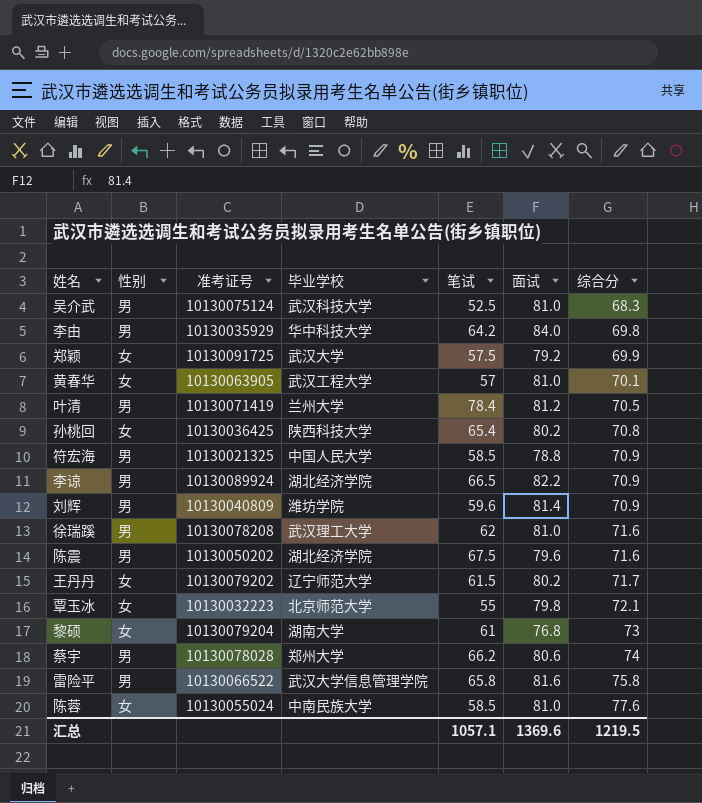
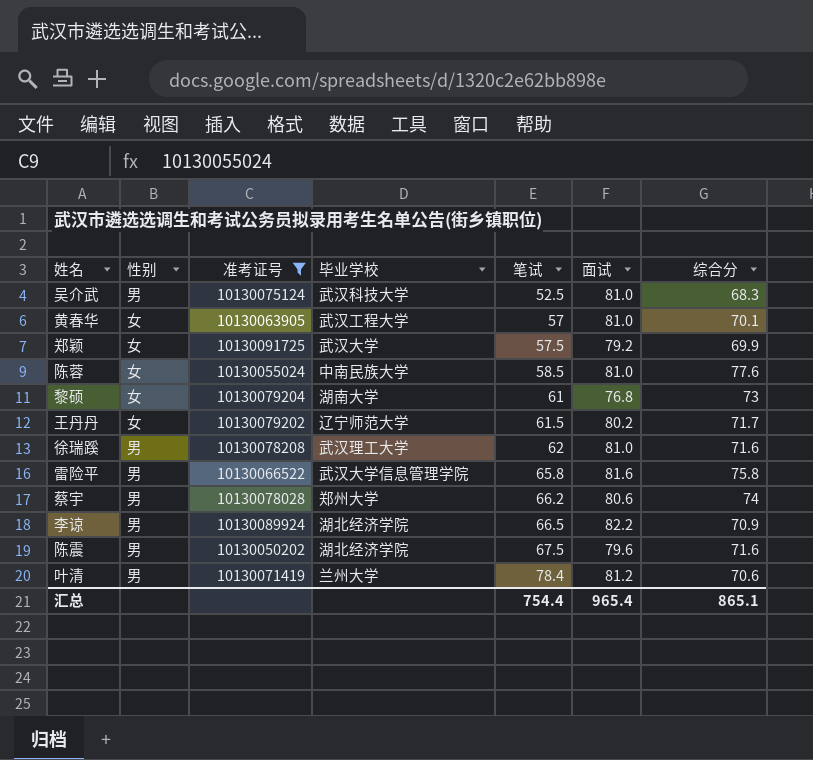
filter: none -> 准考证号 >= 10130050202
row order: 综合分 ascending -> 笔试 ascending
叶清 | 综合分: 70.5 -> 70.6
汇总 | 笔试: 1057.1 -> 754.4
汇总 | 面试: 1369.6 -> 965.4
汇总 | 综合分: 1219.5 -> 865.1

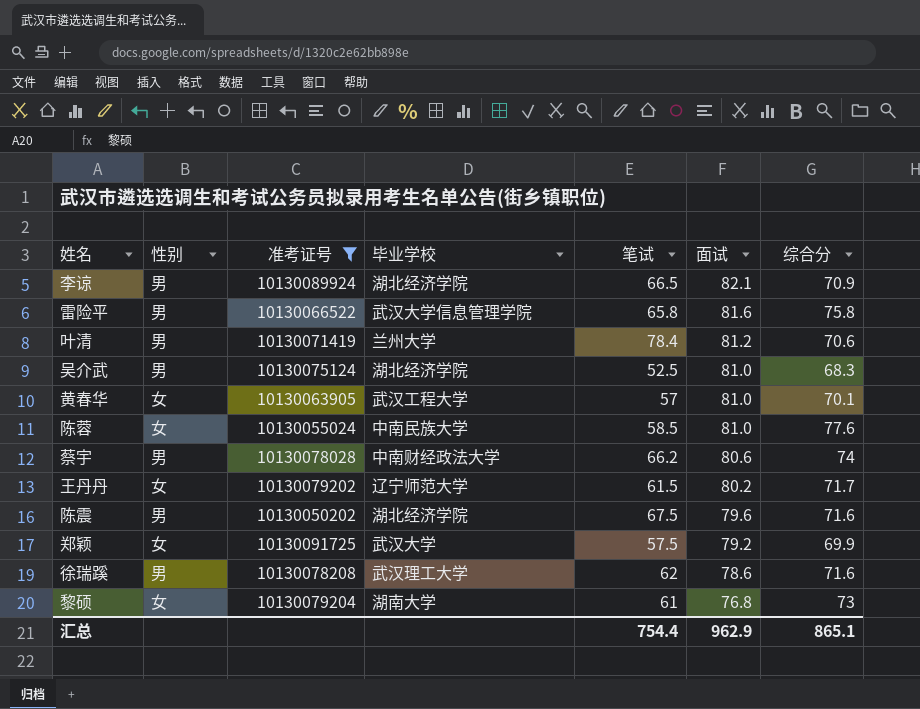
row order: 笔试 ascending -> 面试 descending
李谅 | 面试: 82.2 -> 82.1
吴介武 | 毕业学校: 武汉科技大学 -> 湖北经济学院
蔡宇 | 毕业学校: 郑州大学 -> 中南财经政法大学
徐瑞蹊 | 面试: 81.0 -> 78.6
汇总 | 面试: 965.4 -> 962.9

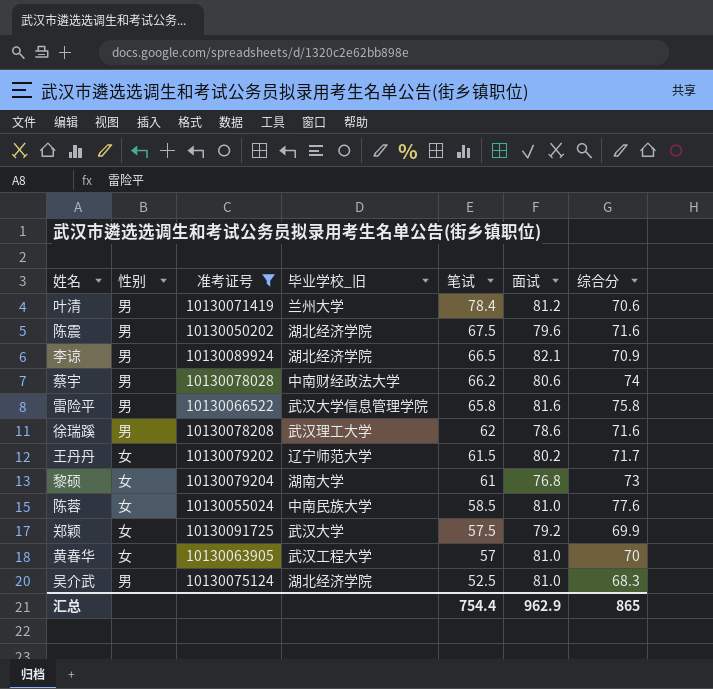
row order: 面试 descending -> 笔试 descending
column name: 毕业学校 -> 毕业学校_旧
黄春华 | 综合分: 70.1 -> 70
汇总 | 综合分: 865.1 -> 865

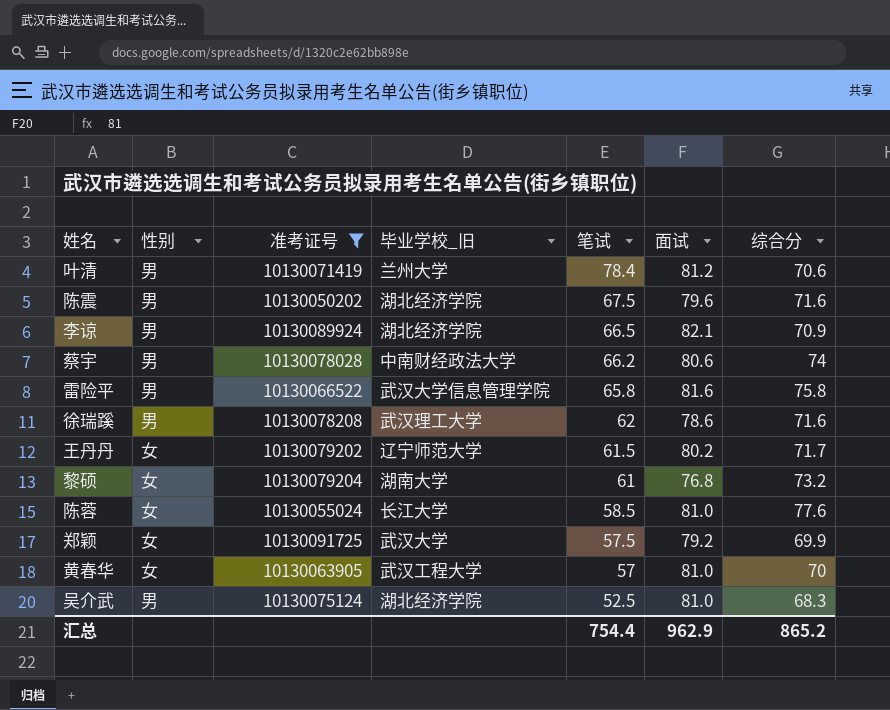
黎硕 | 综合分: 73 -> 73.2
陈蓉 | 毕业学校_旧: 中南民族大学 -> 长江大学
汇总 | 综合分: 865 -> 865.2

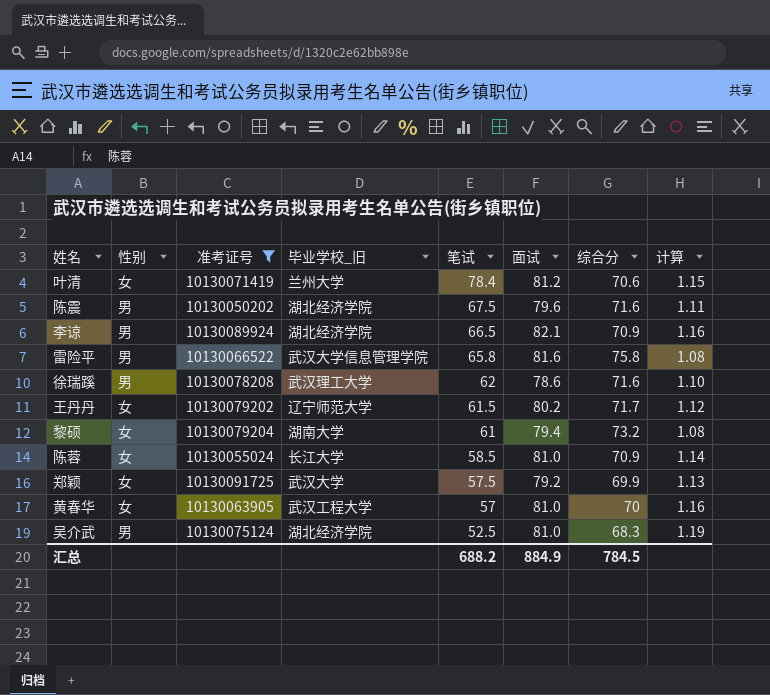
column 计算 | formula: none -> [面试] / [综合分]
row 蔡宇: 男 | 10130078028 | 中南财经政法大学 | 66.2 | 80.6 | 74 -> none
叶清 | 性别: 男 -> 女
黎硕 | 面试: 76.8 -> 79.4
陈蓉 | 综合分: 77.6 -> 70.9
汇总 | 笔试: 754.4 -> 688.2
汇总 | 面试: 962.9 -> 884.9
汇总 | 综合分: 865.2 -> 784.5

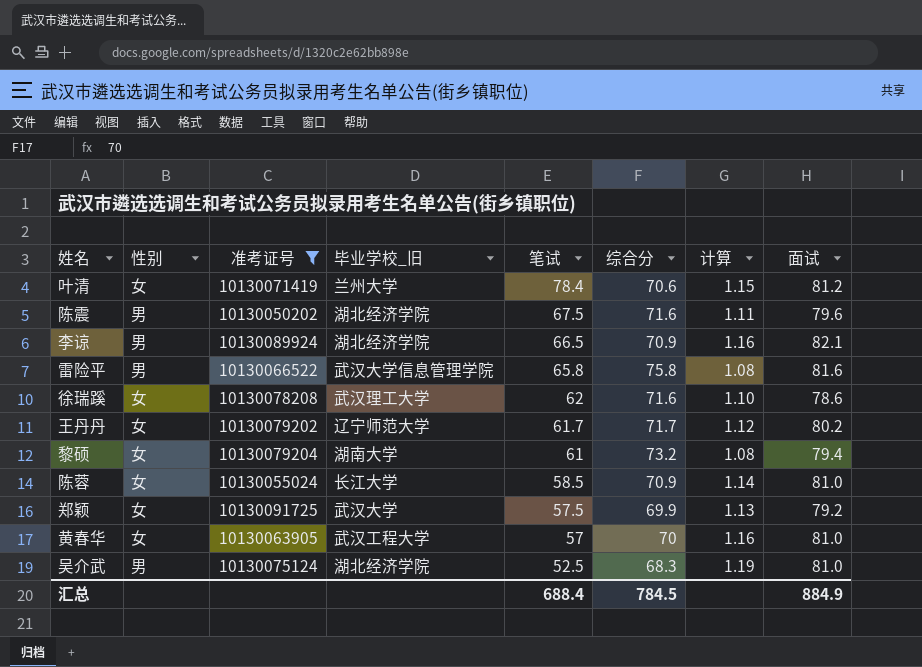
column 面试 | position: 6 -> 8
徐瑞蹊 | 性别: 男 -> 女
王丹丹 | 笔试: 61.5 -> 61.7
汇总 | 笔试: 688.2 -> 688.4

